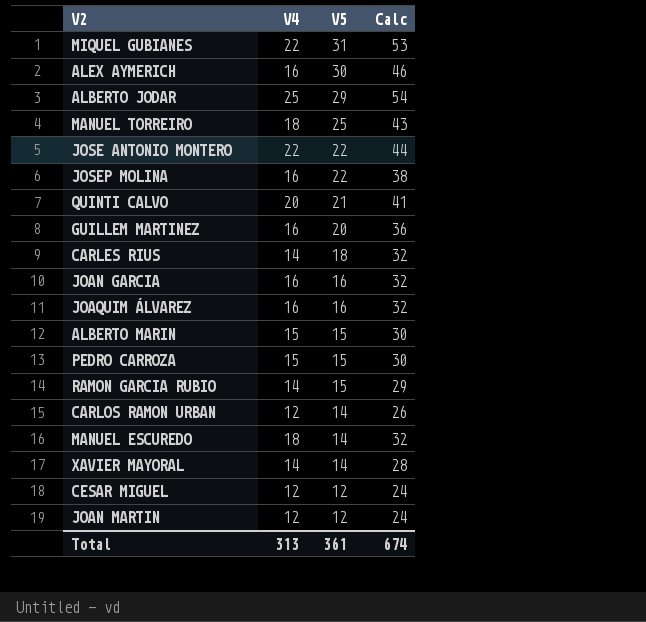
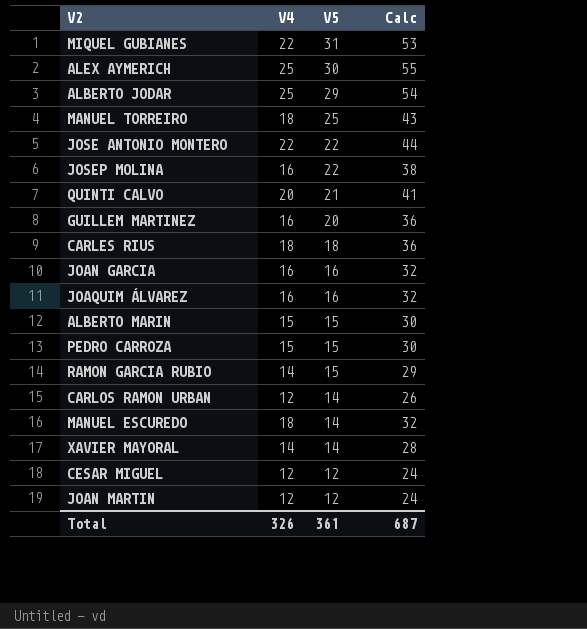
ALEX AYMERICH | V4: 16 -> 25
ALEX AYMERICH | Calc: 46 -> 55
CARLES RIUS | V4: 14 -> 18
CARLES RIUS | Calc: 32 -> 36
Total | V4: 313 -> 326
Total | Calc: 674 -> 687

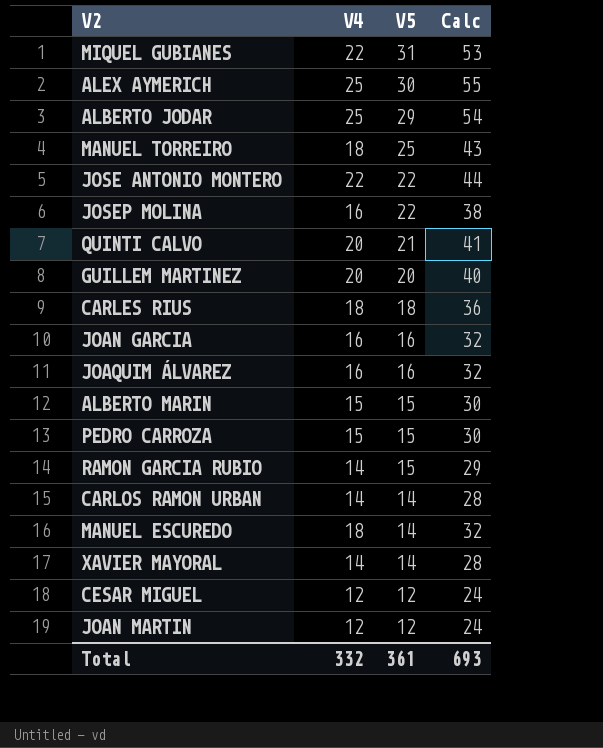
GUILLEM MARTINEZ | V4: 16 -> 20
GUILLEM MARTINEZ | Calc: 36 -> 40
CARLOS RAMON URBAN | V4: 12 -> 14
CARLOS RAMON URBAN | Calc: 26 -> 28
Total | V4: 326 -> 332
Total | Calc: 687 -> 693

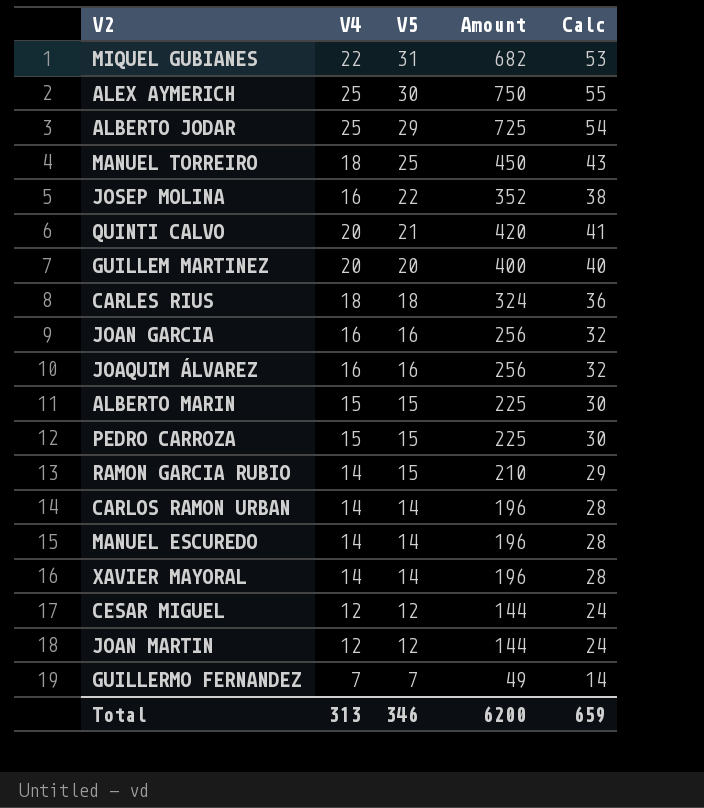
column Amount | formula: none -> [V4] * [V5]
row JOSE ANTONIO MONTERO: 22 | 22 | 44 -> none
MANUEL ESCUREDO | V4: 18 -> 14
MANUEL ESCUREDO | Calc: 32 -> 28
row GUILLERMO FERNANDEZ: none -> 7 | 7 | 49 | 14
Total | V4: 332 -> 313
Total | V5: 361 -> 346
Total | Calc: 693 -> 659

